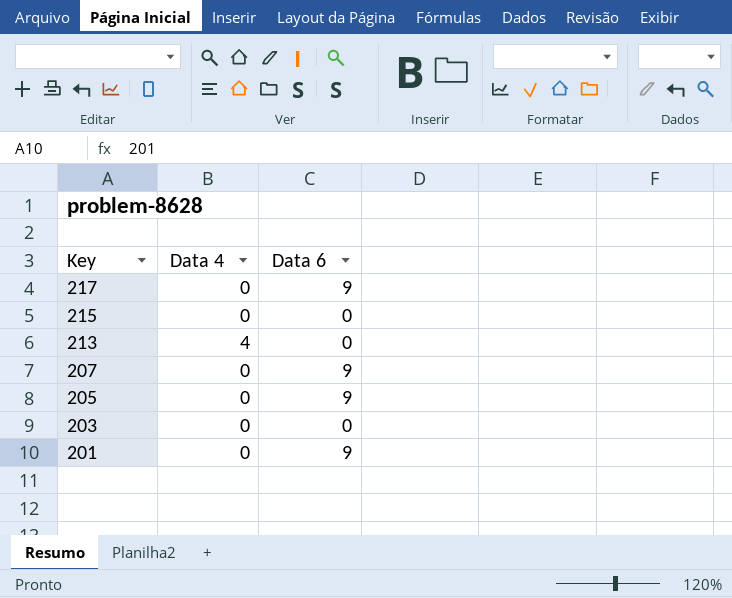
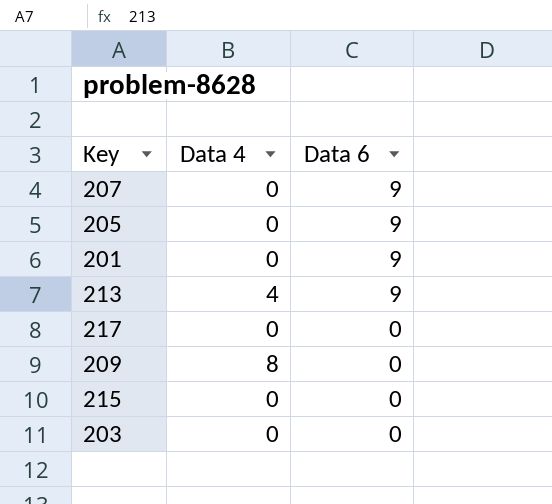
row order: Key descending -> Data 6 descending
213 | Data 6: 0 -> 9
217 | Data 6: 9 -> 0
row 209: none -> 8 | 0

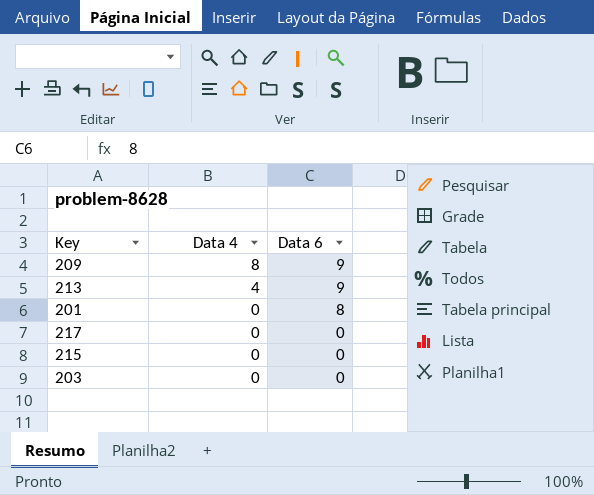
row order: Data 6 descending -> Data 4 descending
row 207: 0 | 9 -> none
row 205: 0 | 9 -> none
209 | Data 6: 0 -> 9
201 | Data 6: 9 -> 8

